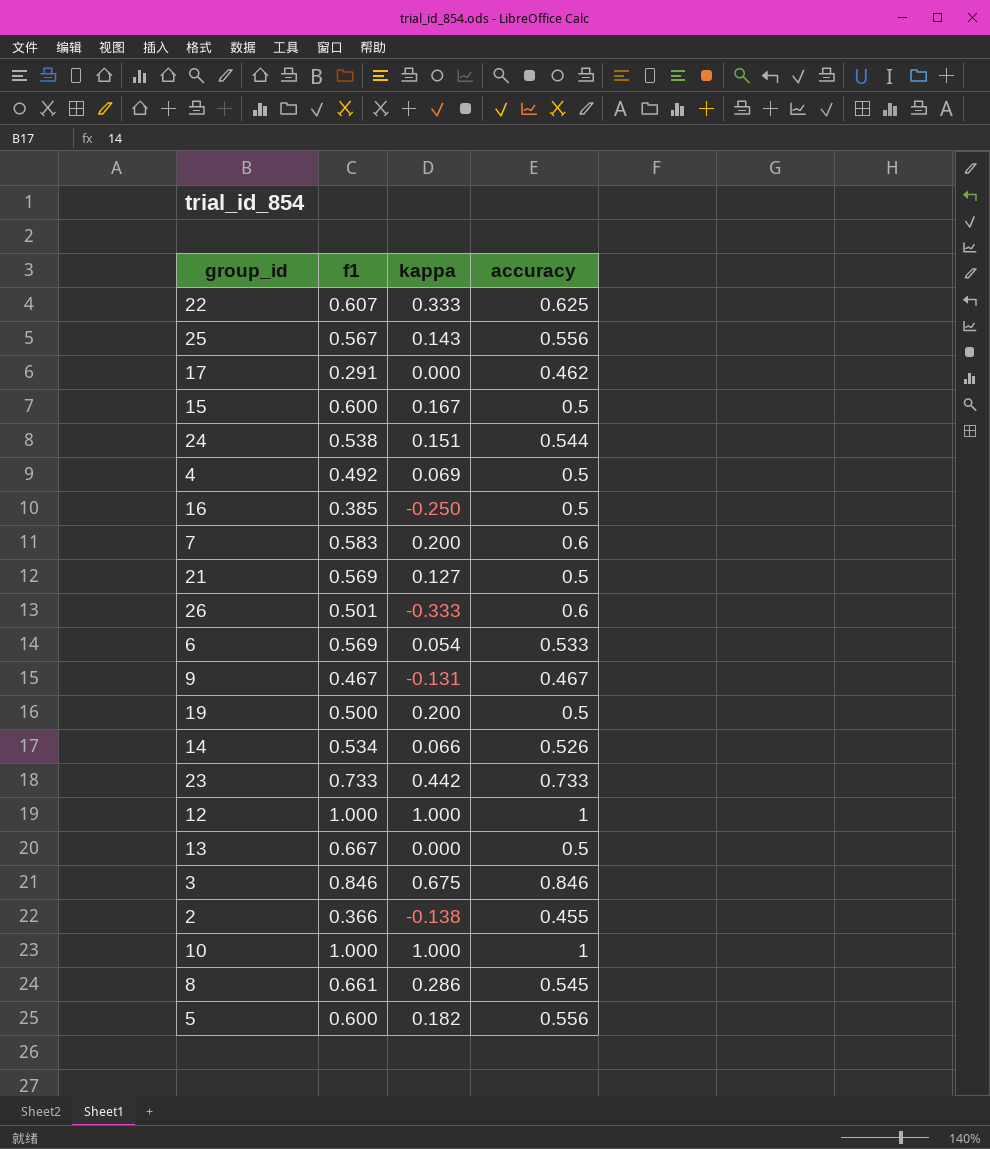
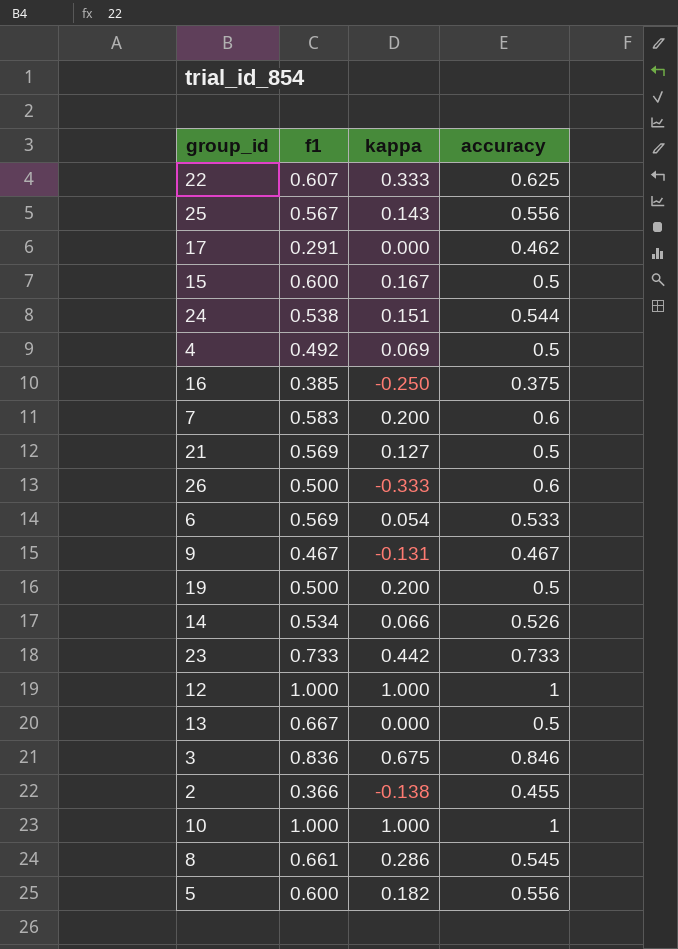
16 | accuracy: 0.5 -> 0.375
26 | f1: 0.501 -> 0.500
3 | f1: 0.846 -> 0.836

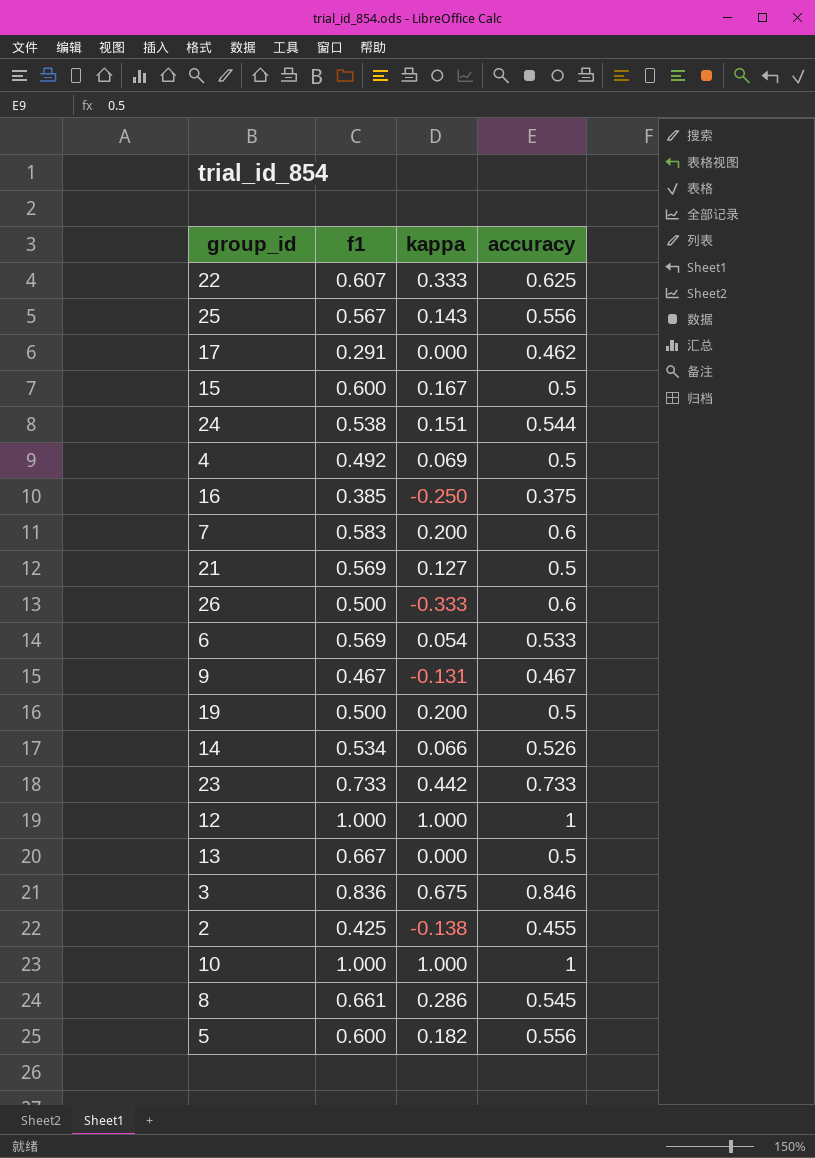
2 | f1: 0.366 -> 0.425

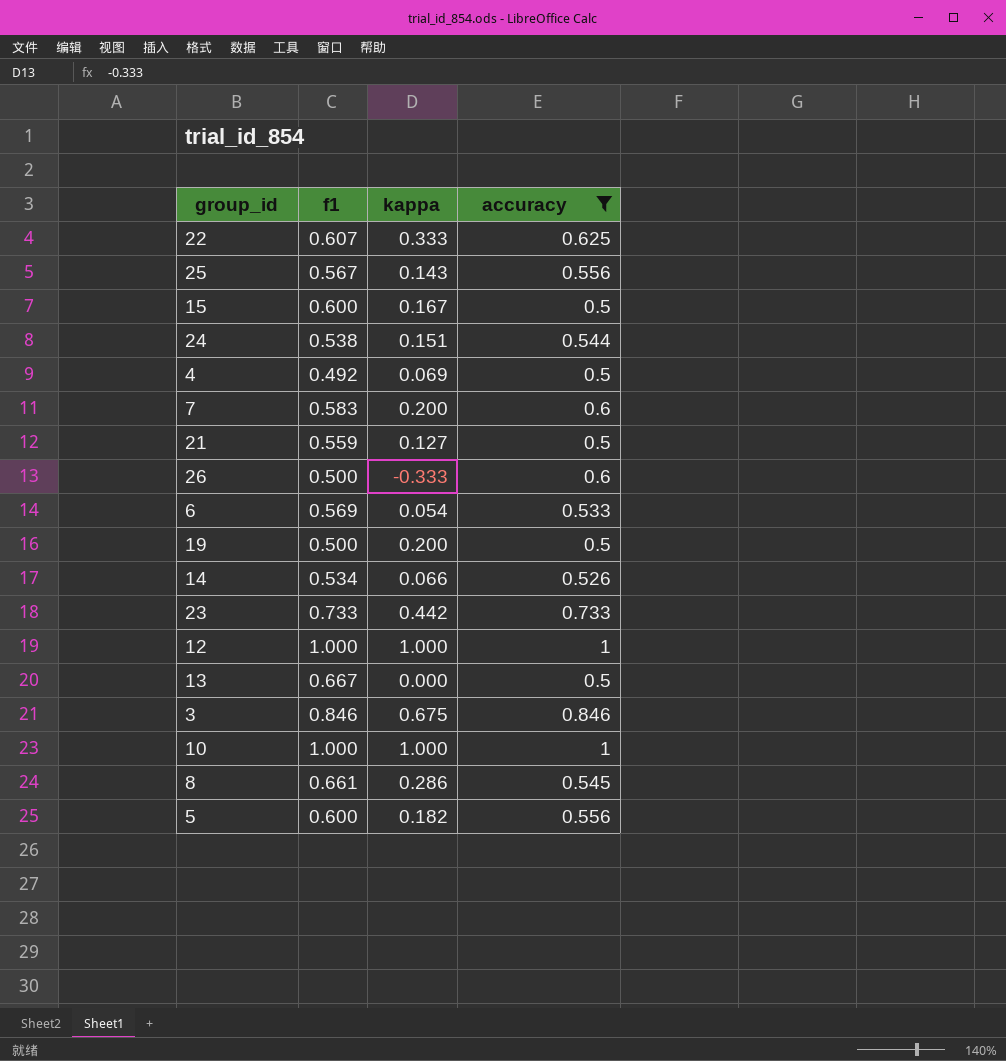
filter: none -> accuracy >= 0.5
21 | f1: 0.569 -> 0.559
3 | f1: 0.836 -> 0.846

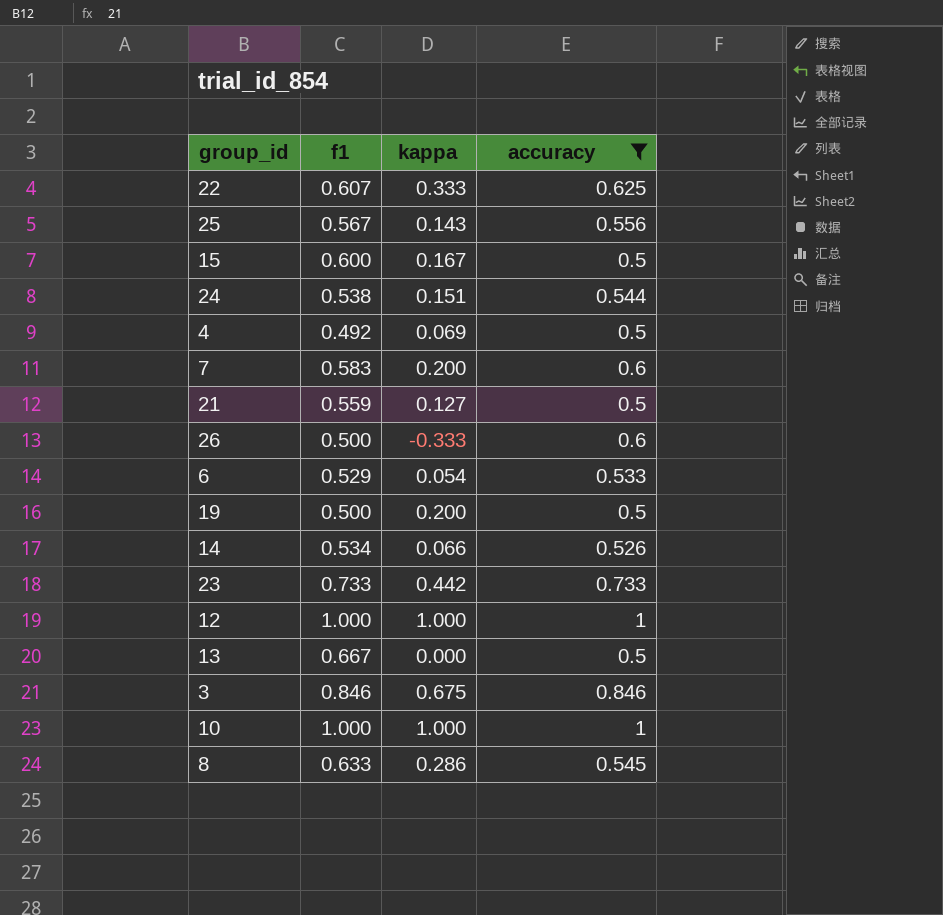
row 5: 0.600 | 0.182 | 0.556 -> none
6 | f1: 0.569 -> 0.529
8 | f1: 0.661 -> 0.633

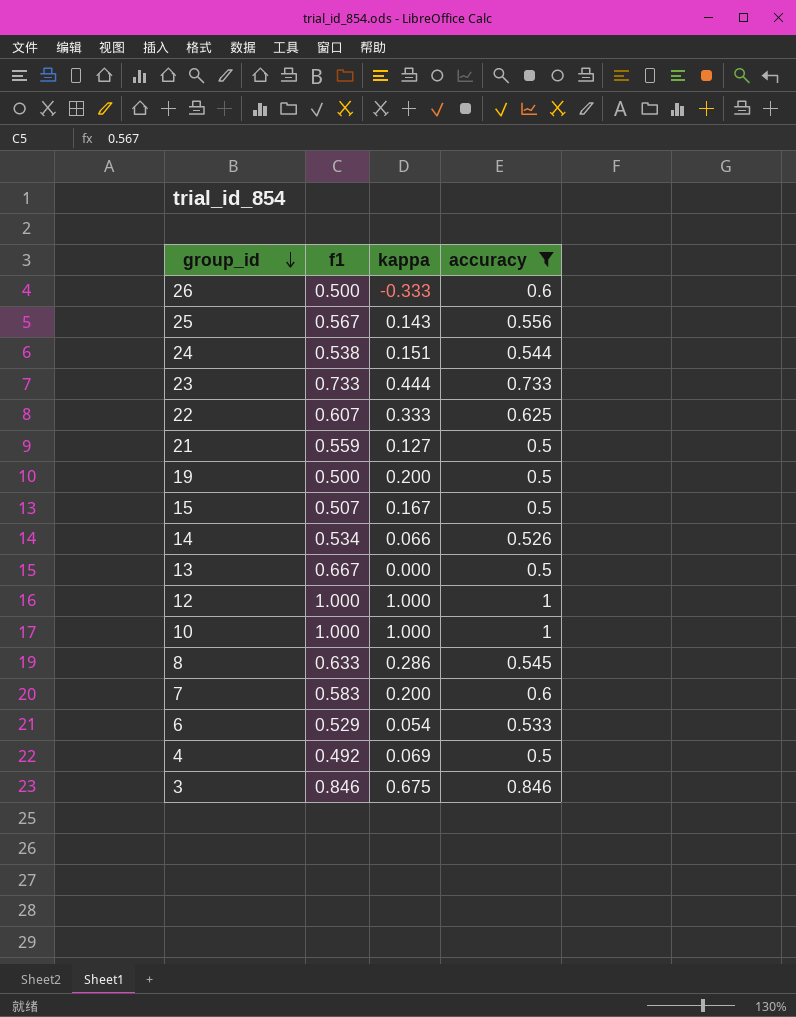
row order: none -> group_id descending
23 | kappa: 0.442 -> 0.444
15 | f1: 0.600 -> 0.507

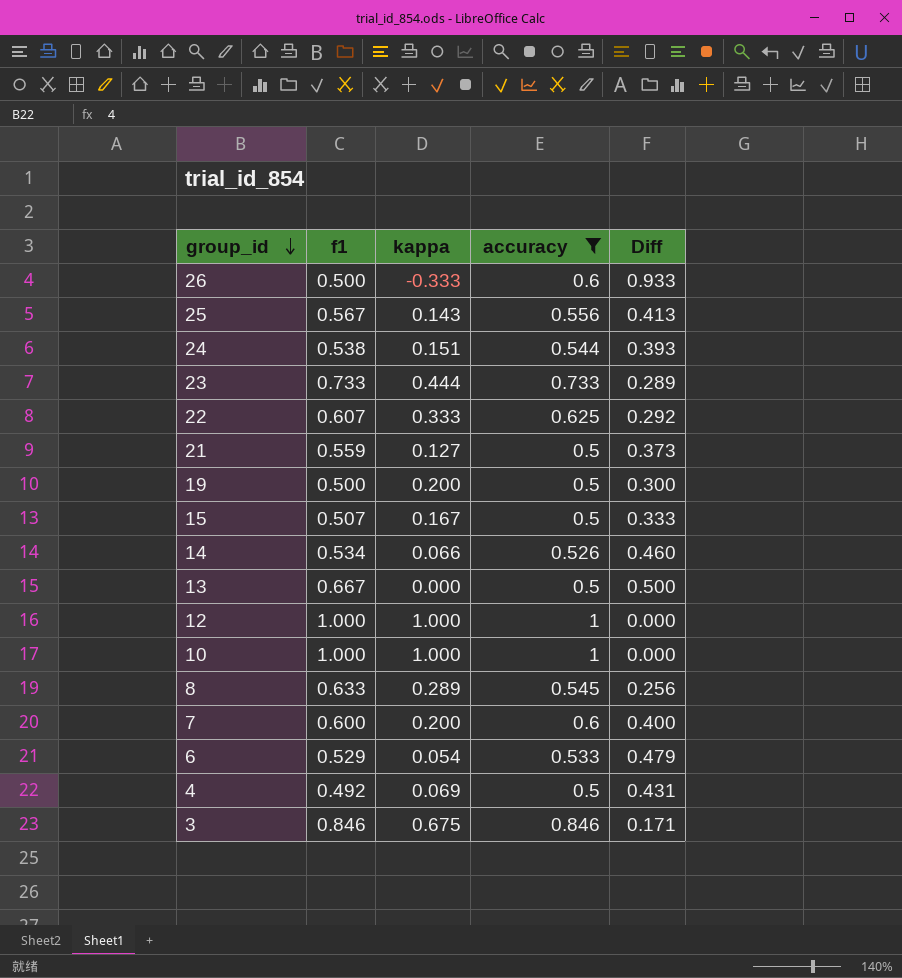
column Diff | formula: none -> [accuracy] - [kappa]
8 | kappa: 0.286 -> 0.289
7 | f1: 0.583 -> 0.600

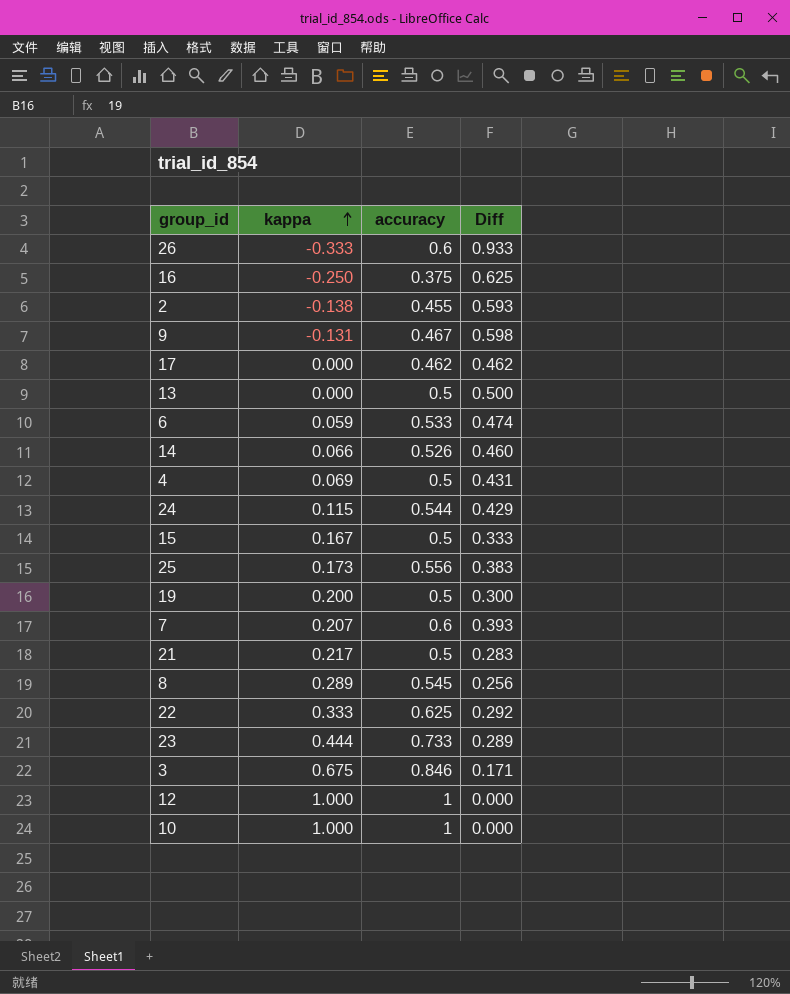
filter: accuracy >= 0.5 -> none
row order: group_id descending -> kappa ascending
column f1 | position: 2 -> none
6 | kappa: 0.054 -> 0.059
6 | Diff: 0.479 -> 0.474
24 | kappa: 0.151 -> 0.115
24 | Diff: 0.393 -> 0.429
25 | kappa: 0.143 -> 0.173
25 | Diff: 0.413 -> 0.383
7 | kappa: 0.200 -> 0.207
7 | Diff: 0.400 -> 0.393
21 | kappa: 0.127 -> 0.217
21 | Diff: 0.373 -> 0.283

